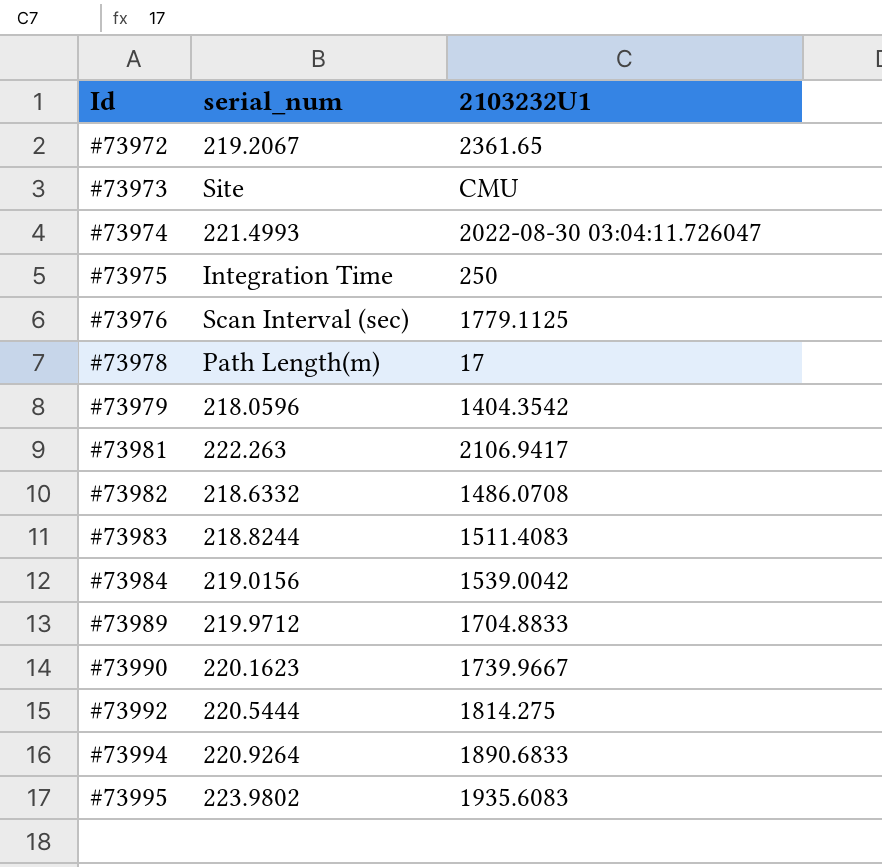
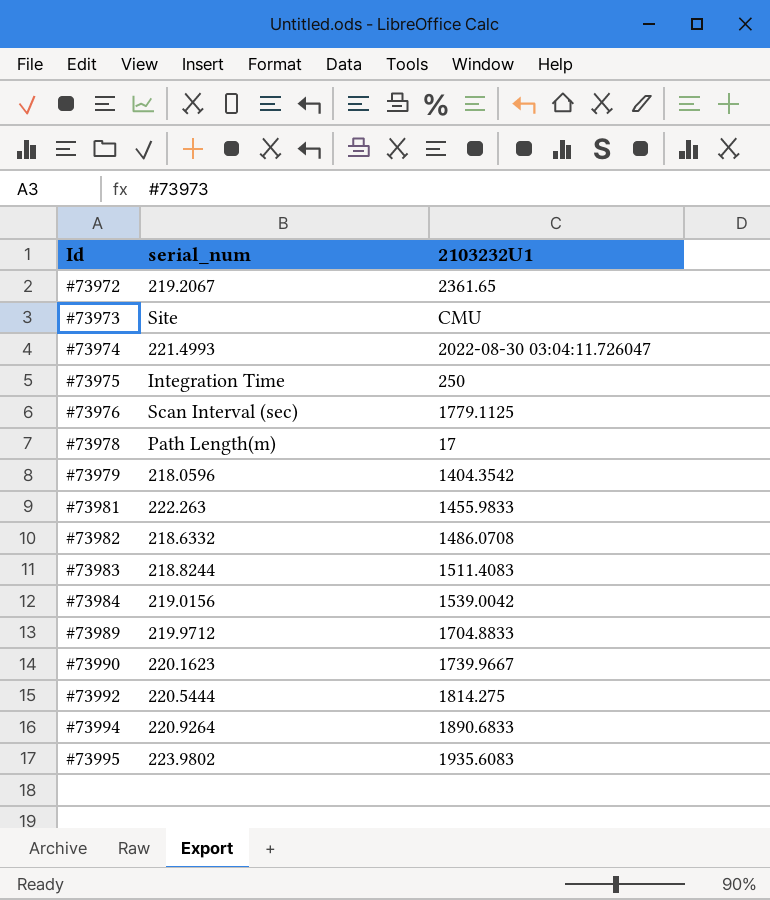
#73981 | 2103232U1: 2106.9417 -> 1455.9833

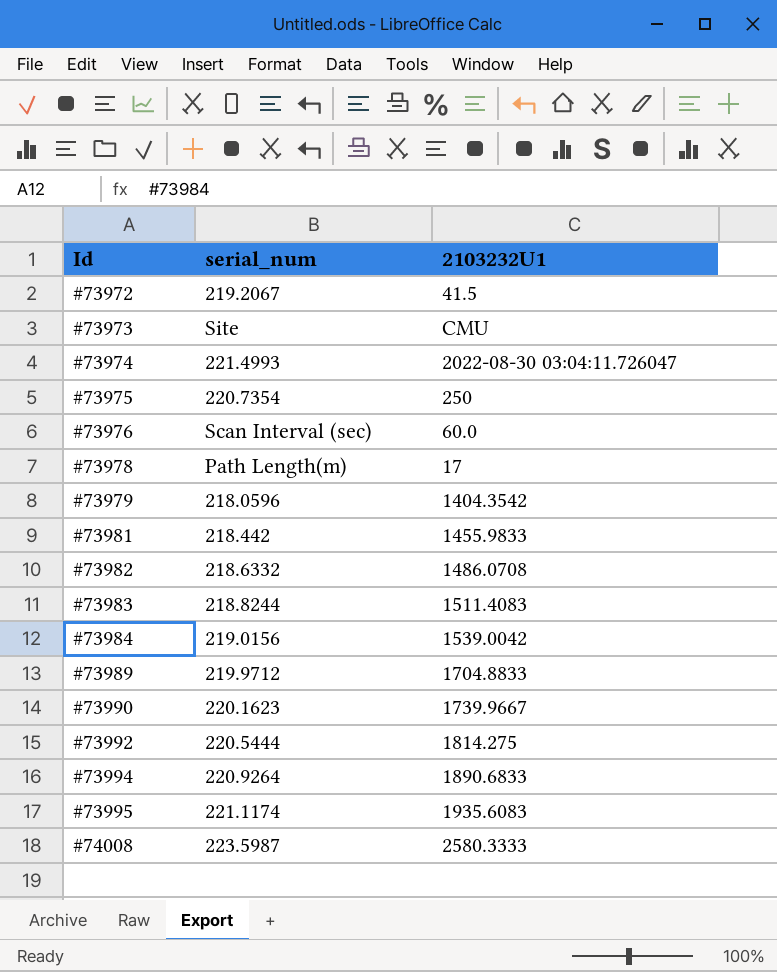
#73972 | 2103232U1: 2361.65 -> 41.5
#73975 | serial_num: Integration Time -> 220.7354
#73976 | 2103232U1: 1779.1125 -> 60.0
#73981 | serial_num: 222.263 -> 218.442
#73995 | serial_num: 223.9802 -> 221.1174
row #74008: none -> 223.5987 | 2580.3333

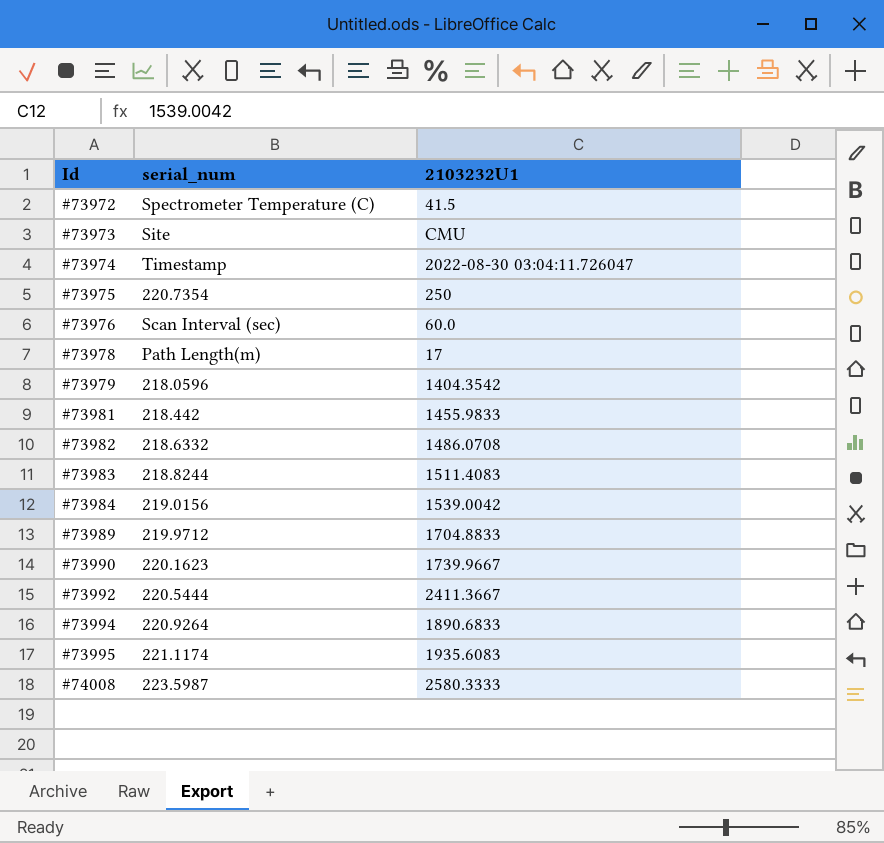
#73972 | serial_num: 219.2067 -> Spectrometer Temperature (C)
#73974 | serial_num: 221.4993 -> Timestamp
#73992 | 2103232U1: 1814.275 -> 2411.3667

